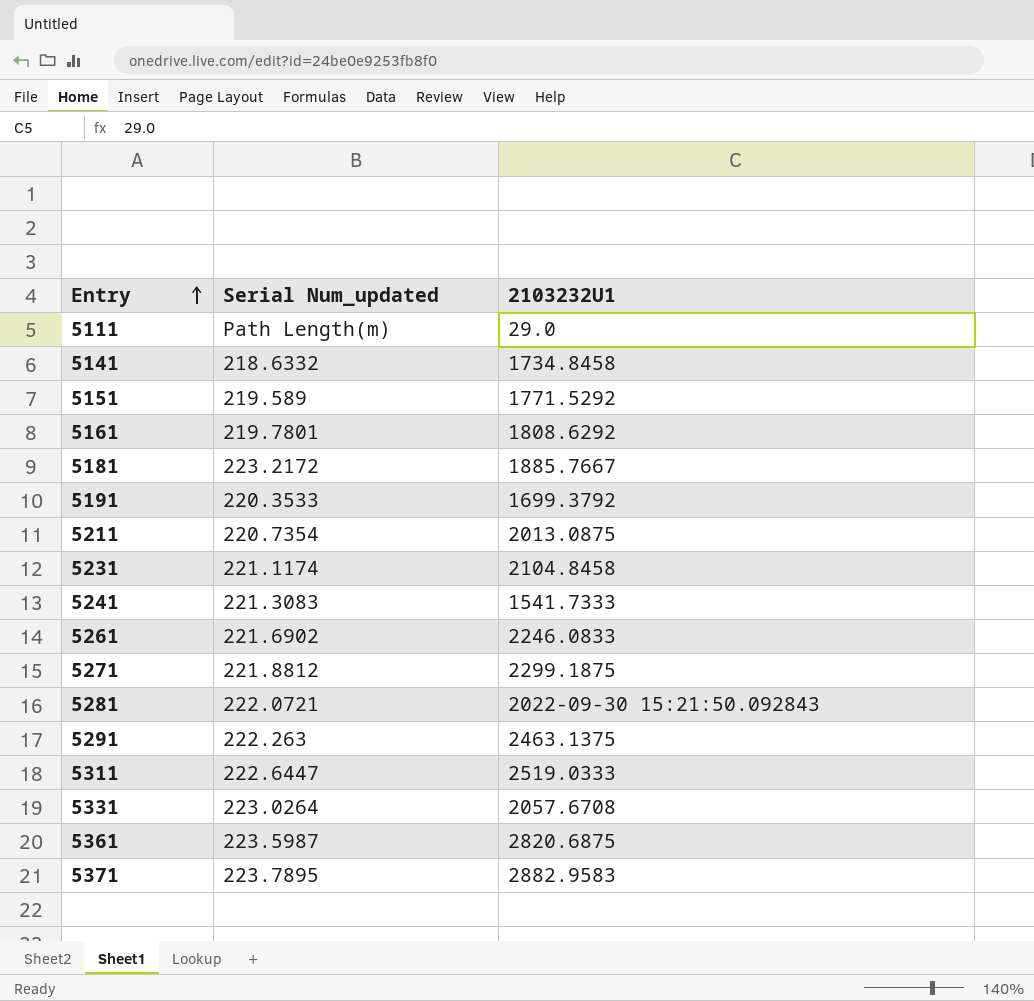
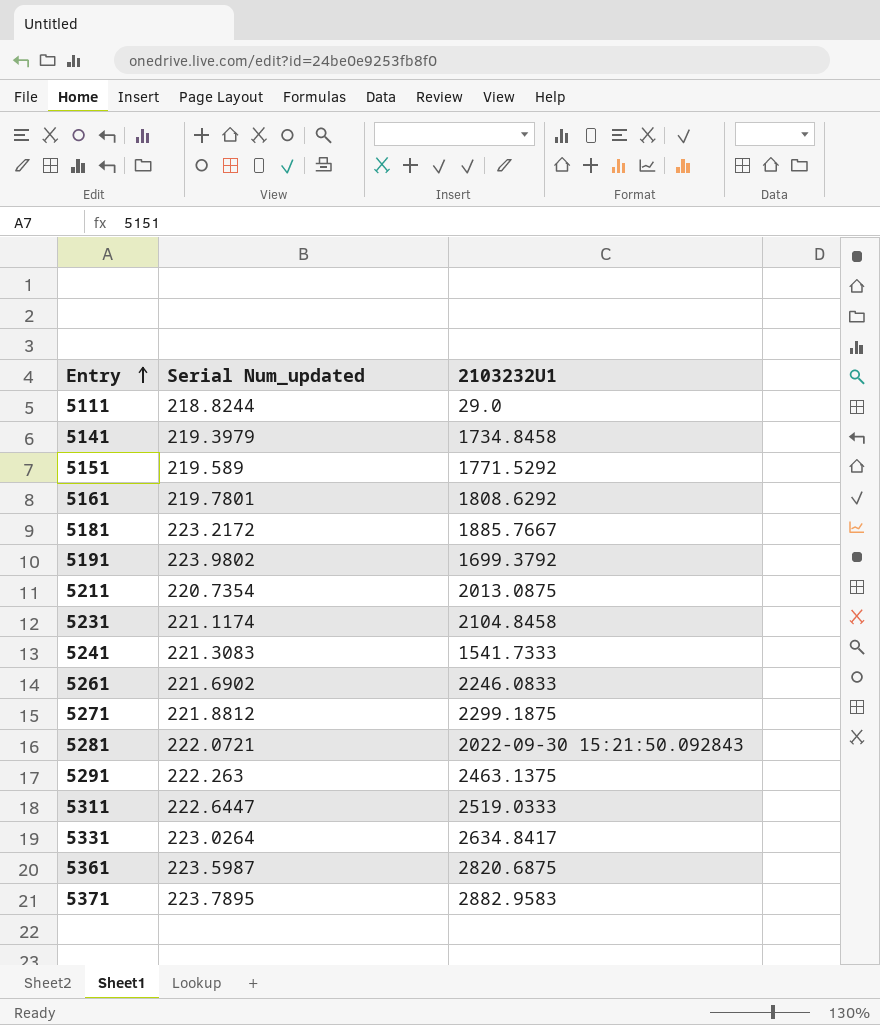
5111 | Serial Num_updated: Path Length(m) -> 218.8244
5141 | Serial Num_updated: 218.6332 -> 219.3979
5191 | Serial Num_updated: 220.3533 -> 223.9802
5331 | 2103232U1: 2057.6708 -> 2634.8417

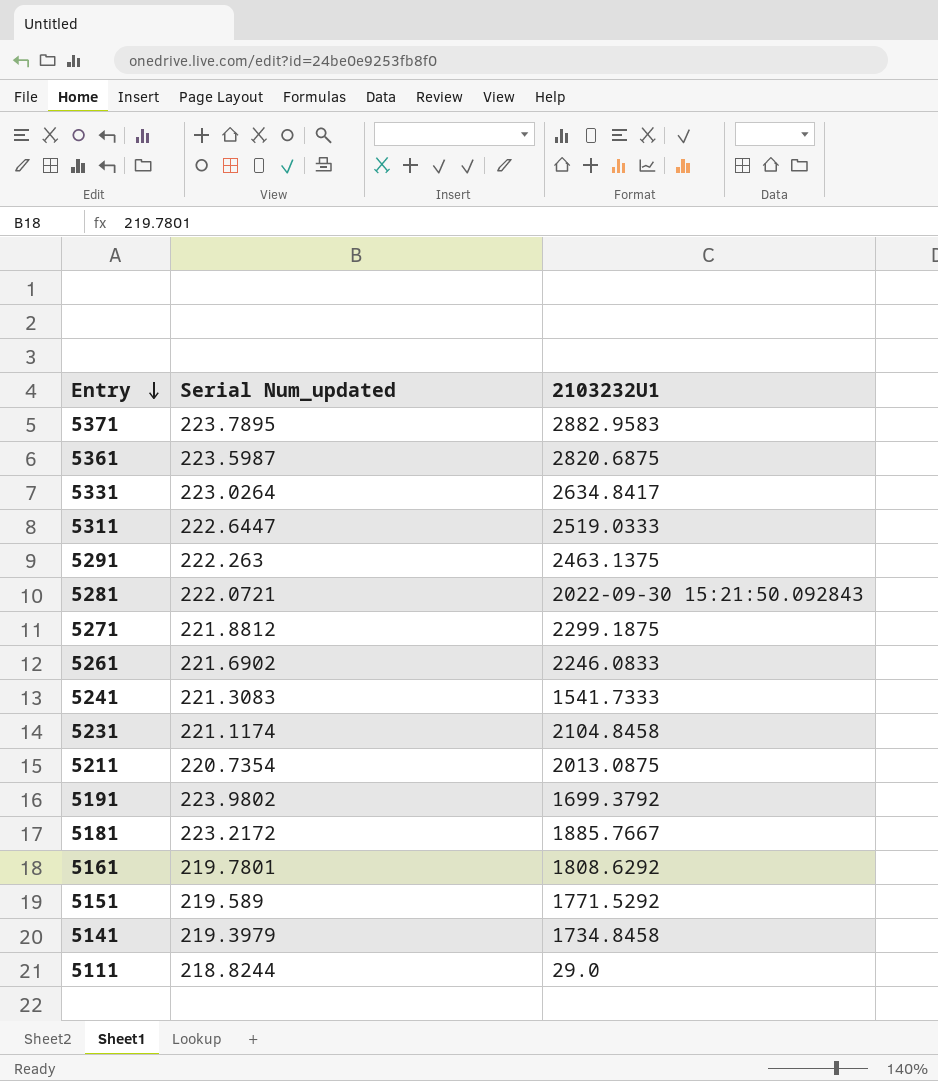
row order: Entry ascending -> Entry descending

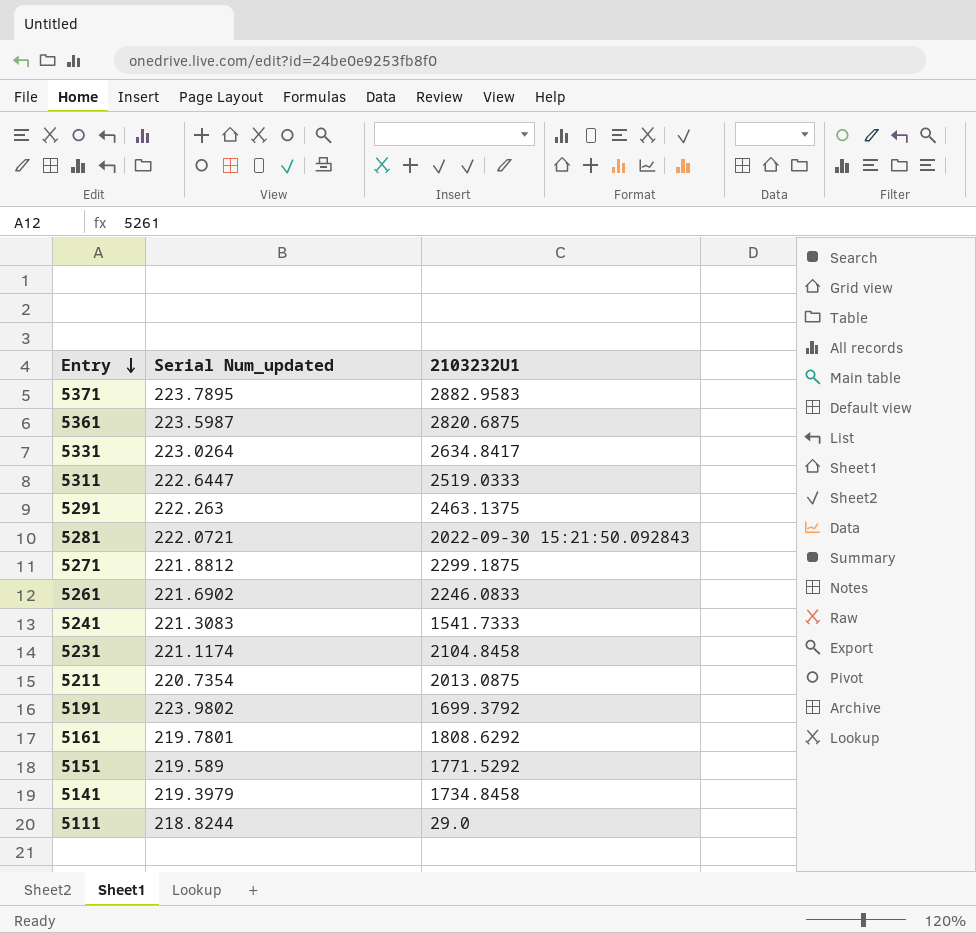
row 5181: 223.2172 | 1885.7667 -> none

